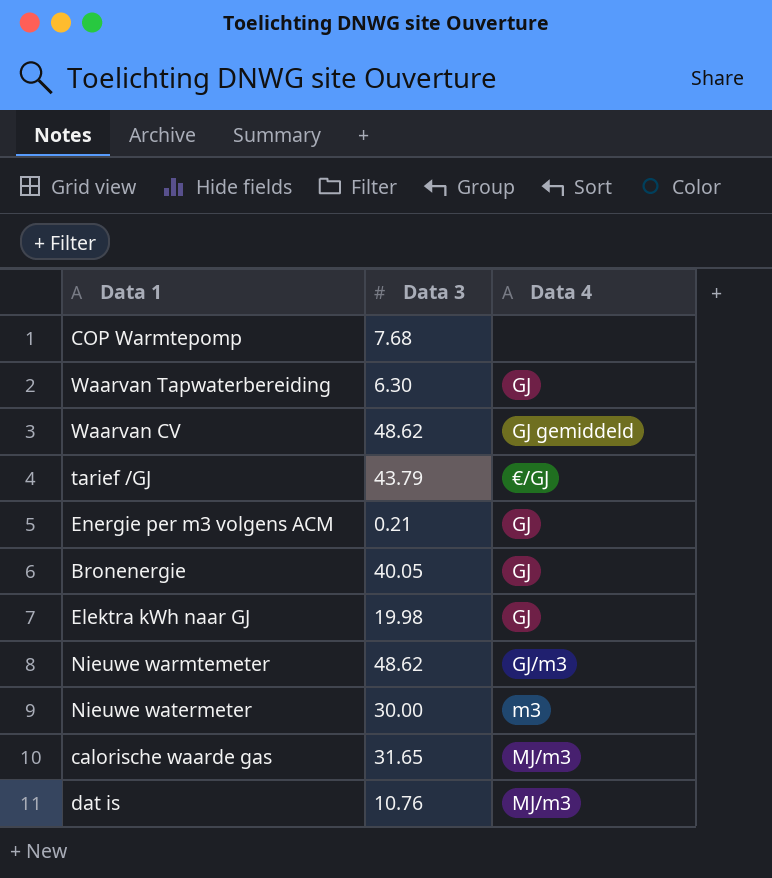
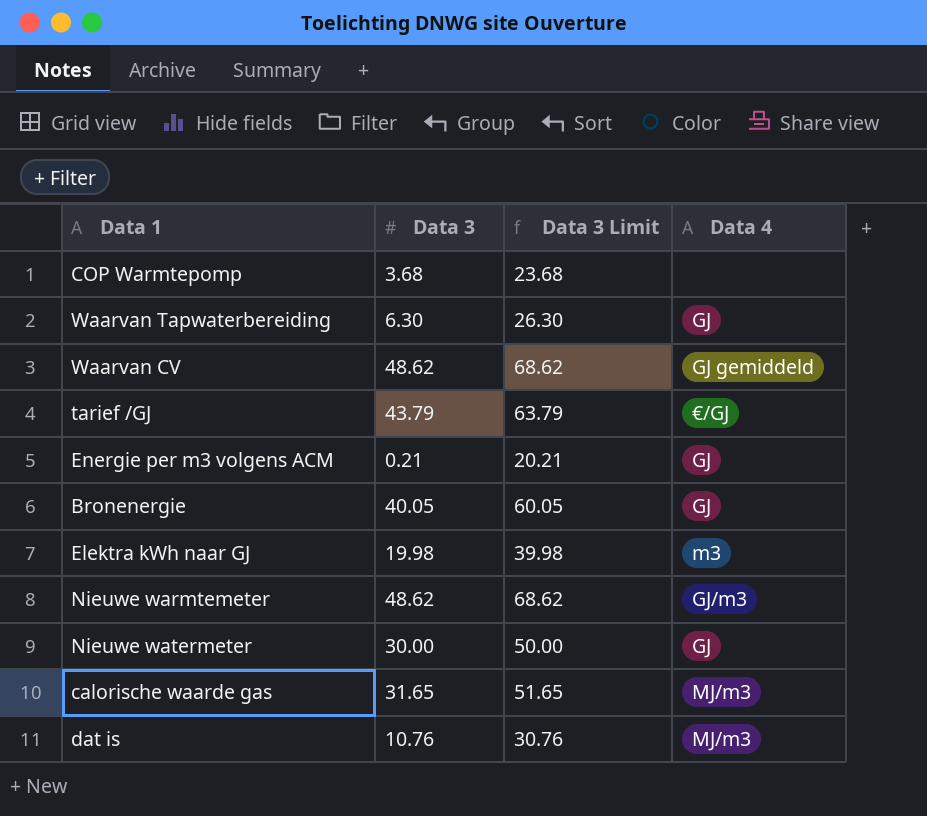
column Data 3 Limit | formula: none -> [Data 3] + 20
COP Warmtepomp | Data 3: 7.68 -> 3.68
Elektra kWh naar GJ | Data 4: GJ -> m3
Nieuwe watermeter | Data 4: m3 -> GJ

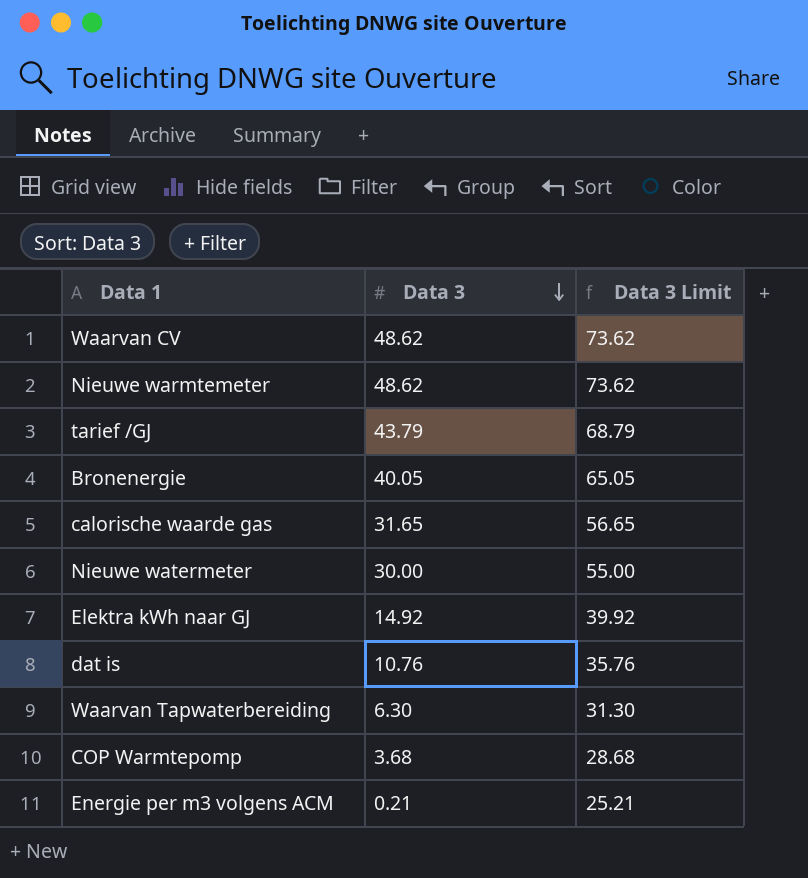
row order: none -> Data 3 descending
column Data 4 | position: 4 -> none
column Data 3 Limit | formula: [Data 3] + 20 -> [Data 3] + 25
Elektra kWh naar GJ | Data 3: 19.98 -> 14.92

